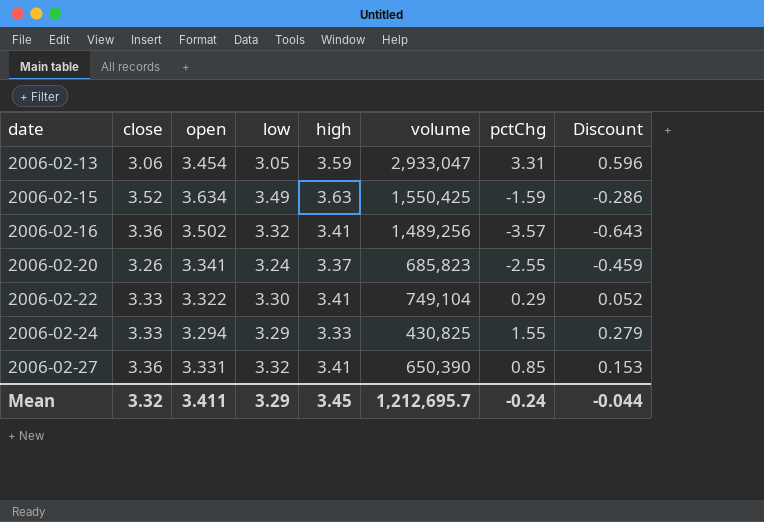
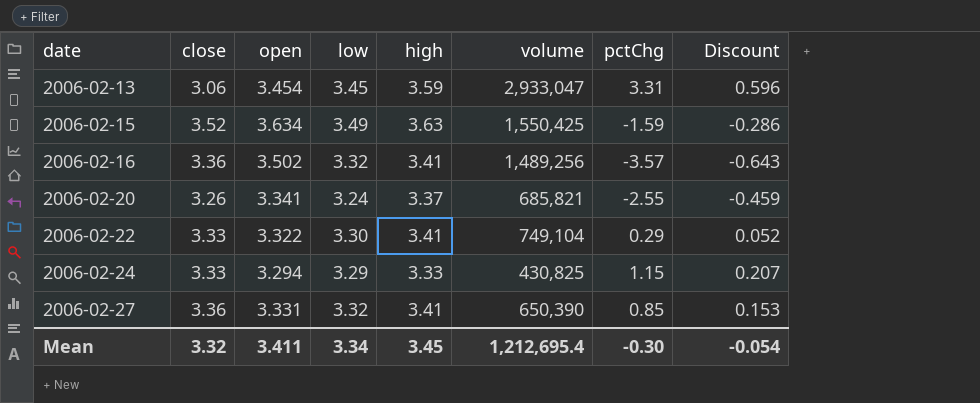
2006-02-13 | low: 3.05 -> 3.45
2006-02-20 | volume: 685,823 -> 685,821
2006-02-24 | pctChg: 1.55 -> 1.15
2006-02-24 | Discount: 0.279 -> 0.207
Mean | low: 3.29 -> 3.34
Mean | volume: 1,212,695.7 -> 1,212,695.4
Mean | pctChg: -0.24 -> -0.30
Mean | Discount: -0.044 -> -0.054

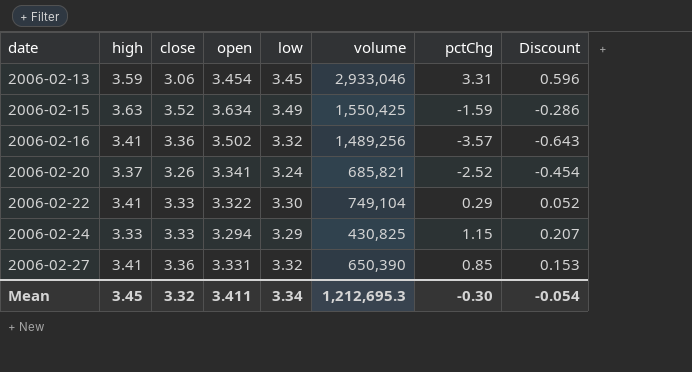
column high | position: 5 -> 2
2006-02-13 | volume: 2,933,047 -> 2,933,046
2006-02-20 | pctChg: -2.55 -> -2.52
2006-02-20 | Discount: -0.459 -> -0.454
Mean | volume: 1,212,695.4 -> 1,212,695.3

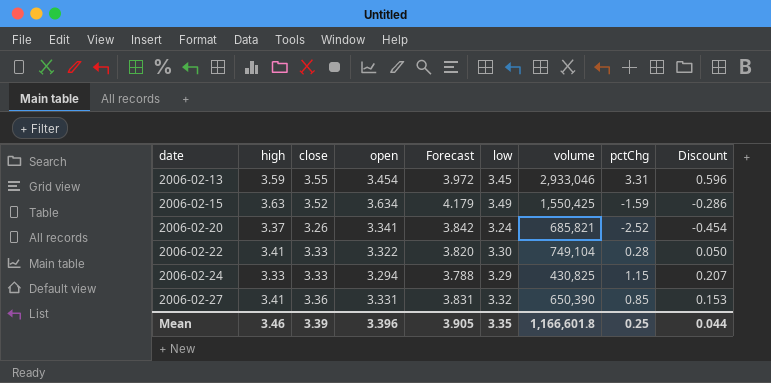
column Forecast | formula: none -> [open] * 1.15
row 2006-02-16: 3.41 | 3.36 | 3.502 | 3.32 | 1,489,256 | -3.57 | -0.643 -> none
2006-02-13 | close: 3.06 -> 3.55
2006-02-22 | pctChg: 0.29 -> 0.28
2006-02-22 | Discount: 0.052 -> 0.050
Mean | high: 3.45 -> 3.46
Mean | close: 3.32 -> 3.39
Mean | open: 3.411 -> 3.396
Mean | low: 3.34 -> 3.35
Mean | volume: 1,212,695.3 -> 1,166,601.8
Mean | pctChg: -0.30 -> 0.25
Mean | Discount: -0.054 -> 0.044

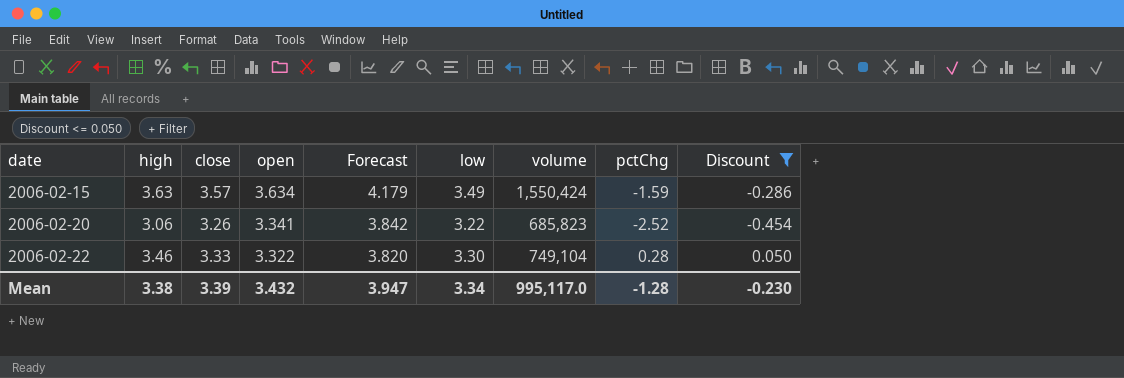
filter: none -> Discount <= 0.050
2006-02-15 | close: 3.52 -> 3.57
2006-02-15 | volume: 1,550,425 -> 1,550,424
2006-02-20 | high: 3.37 -> 3.06
2006-02-20 | low: 3.24 -> 3.22
2006-02-20 | volume: 685,821 -> 685,823
2006-02-22 | high: 3.41 -> 3.46
Mean | high: 3.46 -> 3.38
Mean | open: 3.396 -> 3.432
Mean | Forecast: 3.905 -> 3.947
Mean | low: 3.35 -> 3.34
Mean | volume: 1,166,601.8 -> 995,117.0
Mean | pctChg: 0.25 -> -1.28
Mean | Discount: 0.044 -> -0.230

